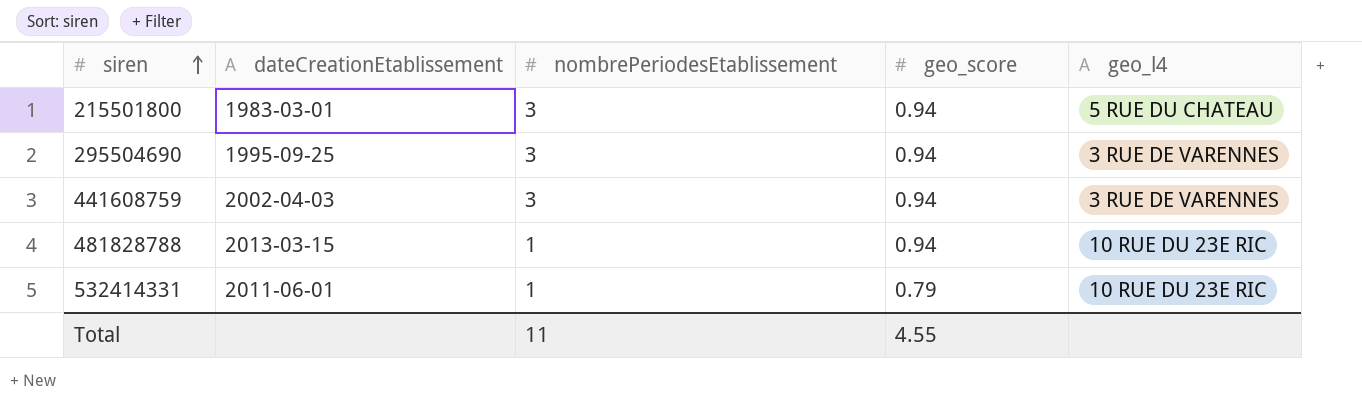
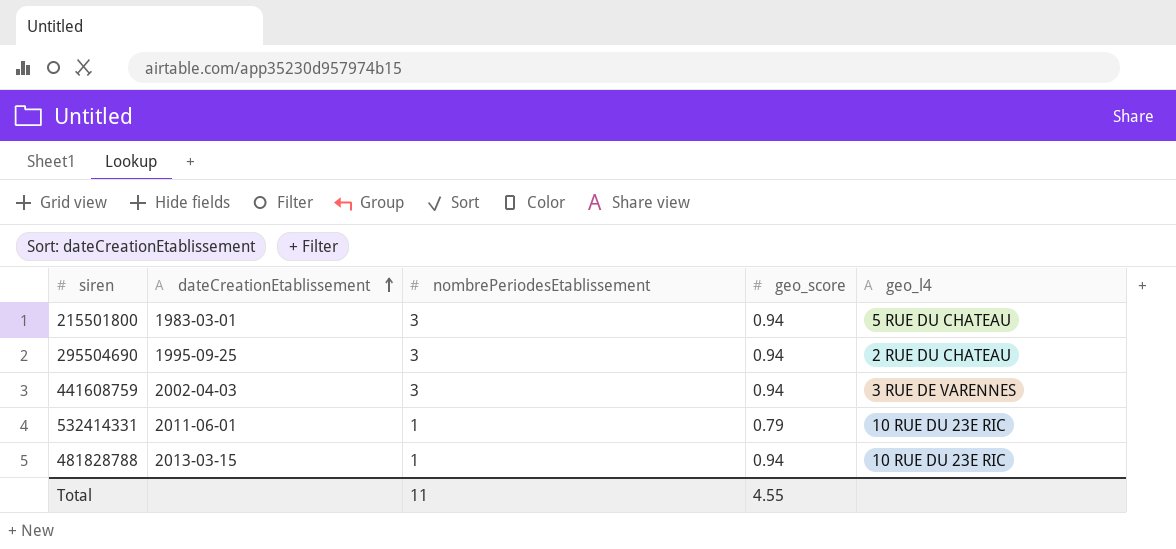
row order: siren ascending -> dateCreationEtablissement ascending
295504690 | geo_l4: 3 RUE DE VARENNES -> 2 RUE DU CHATEAU

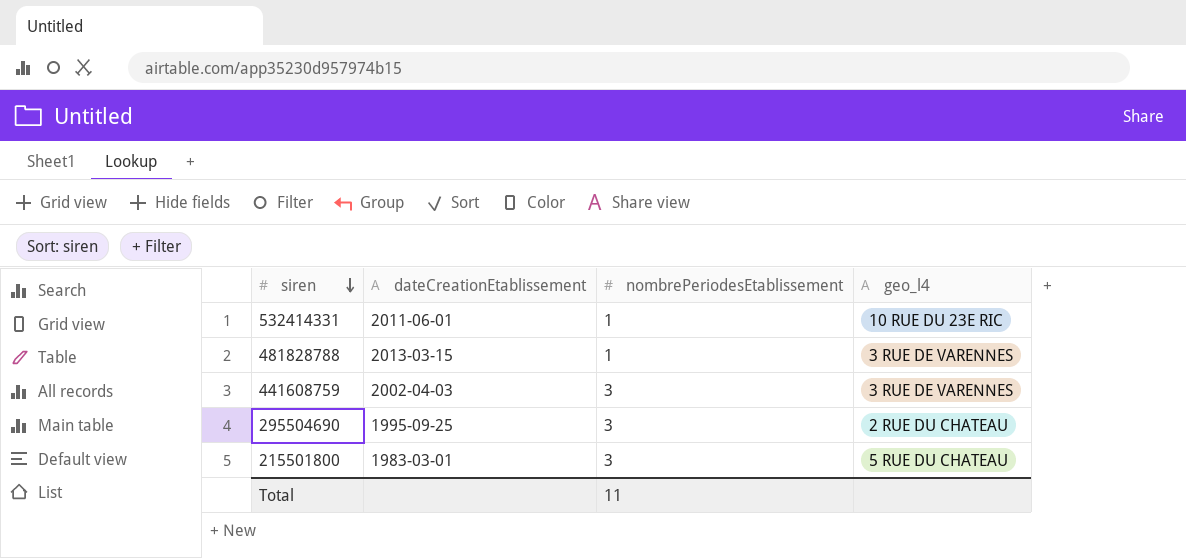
row order: dateCreationEtablissement ascending -> siren descending
column geo_score | position: 4 -> none
481828788 | geo_l4: 10 RUE DU 23E RIC -> 3 RUE DE VARENNES

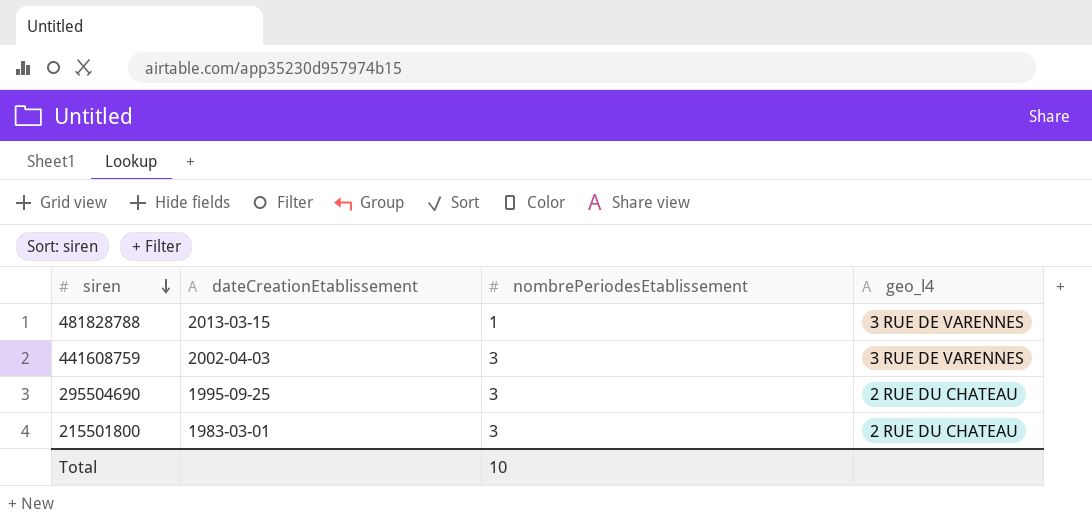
row 532414331: 2011-06-01 | 1 | 10 RUE DU 23E RIC -> none
215501800 | geo_l4: 5 RUE DU CHATEAU -> 2 RUE DU CHATEAU
Total | nombrePeriodesEtablissement: 11 -> 10

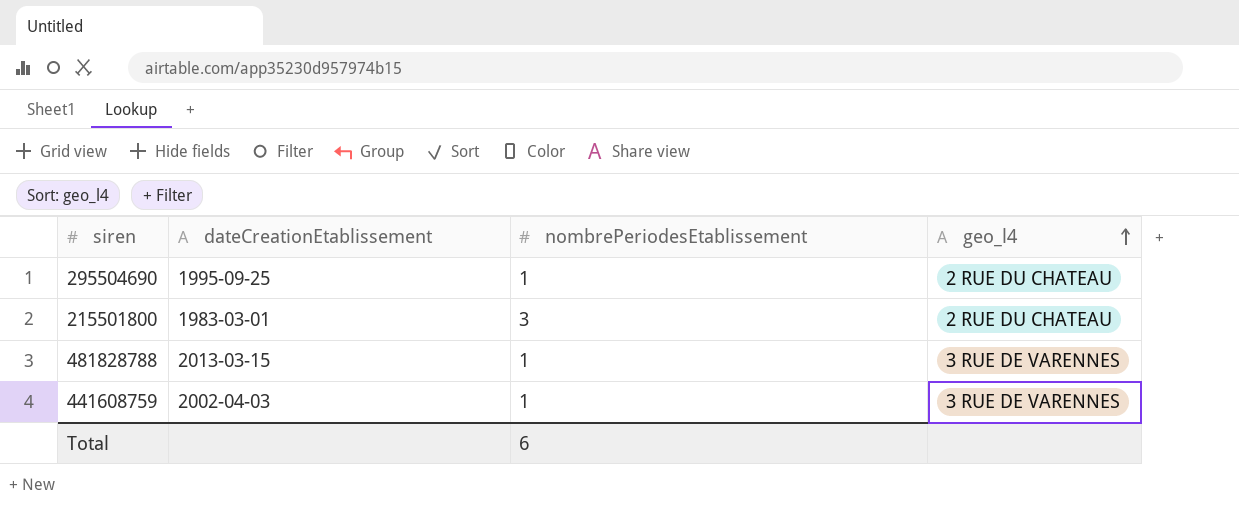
row order: siren descending -> geo_l4 ascending
295504690 | nombrePeriodesEtablissement: 3 -> 1
441608759 | nombrePeriodesEtablissement: 3 -> 1
Total | nombrePeriodesEtablissement: 10 -> 6

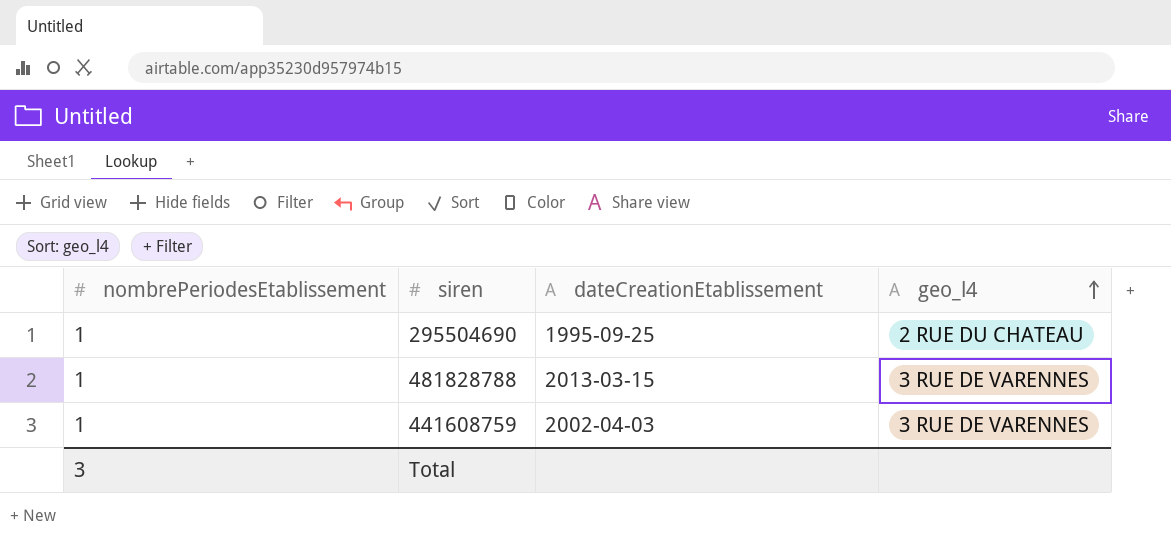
column nombrePeriodesEtablissement | position: 3 -> 1
row 215501800: 1983-03-01 | 3 | 2 RUE DU CHATEAU -> none
Total | nombrePeriodesEtablissement: 6 -> 3

